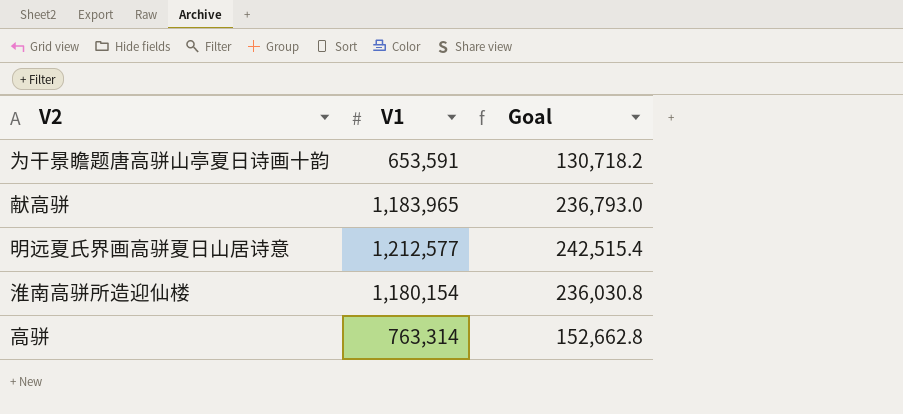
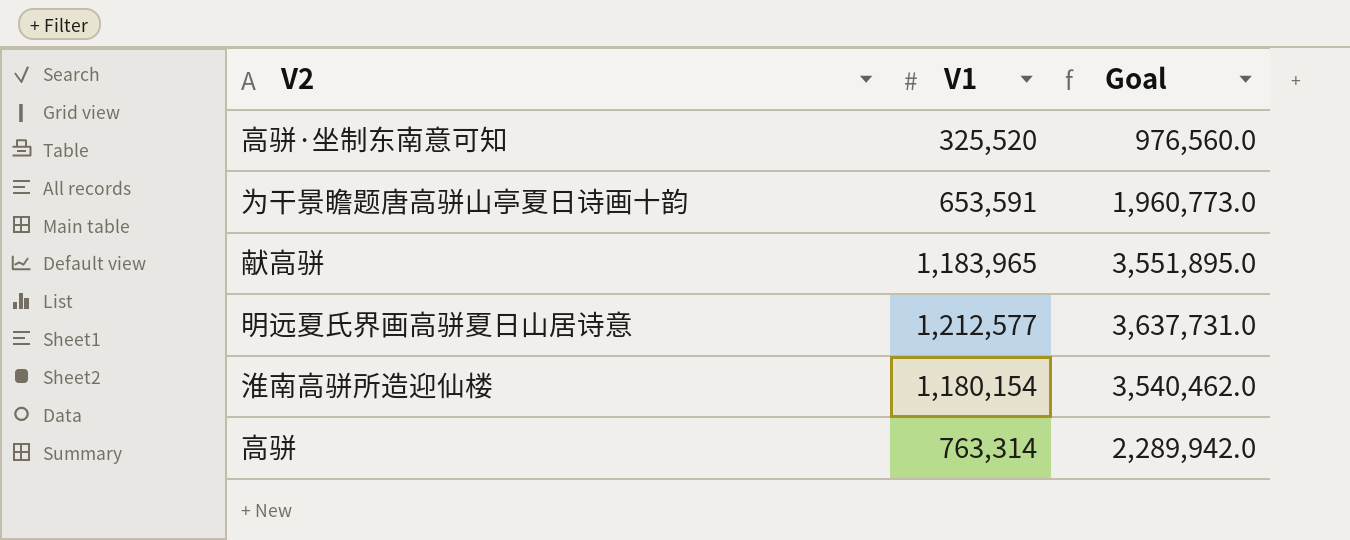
column Goal | formula: [V1] * 0.2 -> [V1] * 3
row 高骈·坐制东南意可知: none -> 325,520 | 976,560.0

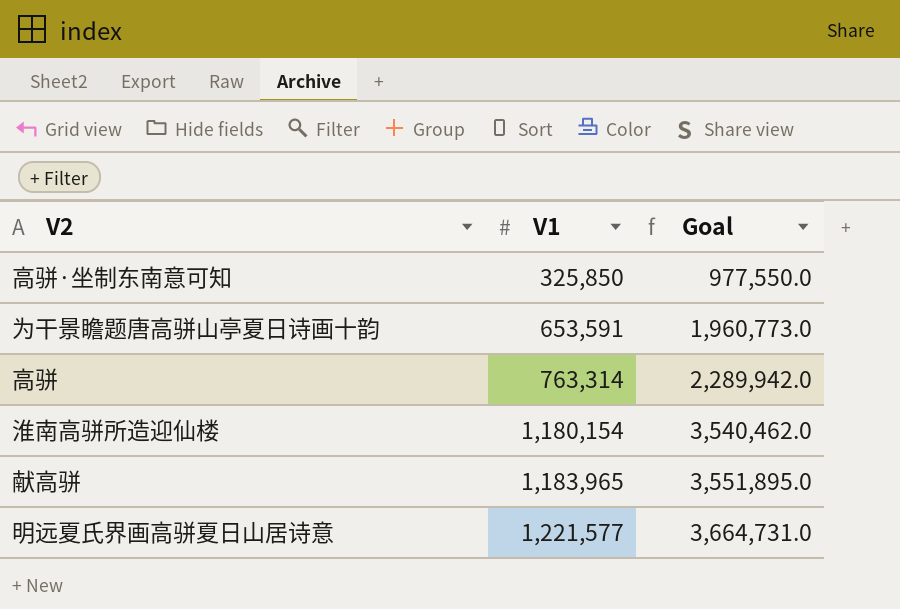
row order: none -> V1 ascending
高骈·坐制东南意可知 | V1: 325,520 -> 325,850
高骈·坐制东南意可知 | Goal: 976,560.0 -> 977,550.0
明远夏氏界画高骈夏日山居诗意 | V1: 1,212,577 -> 1,221,577
明远夏氏界画高骈夏日山居诗意 | Goal: 3,637,731.0 -> 3,664,731.0

